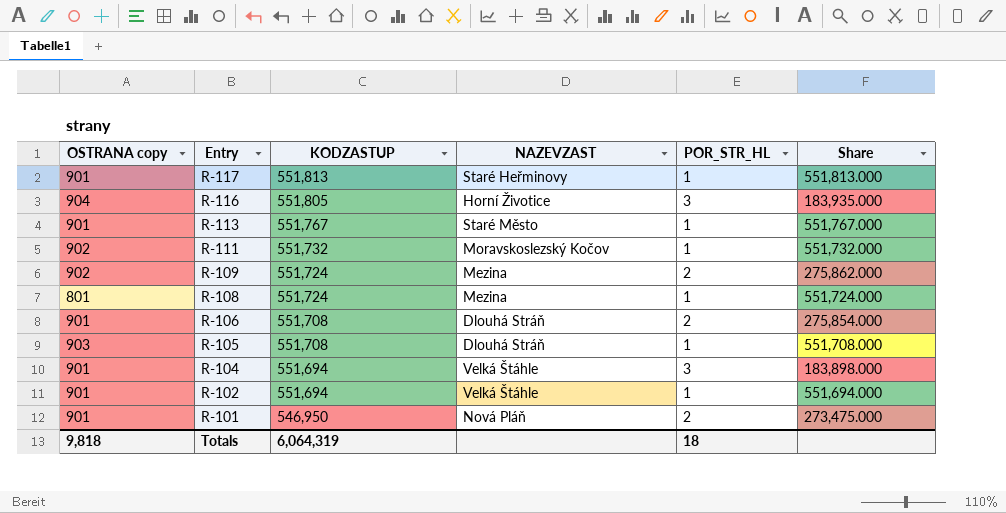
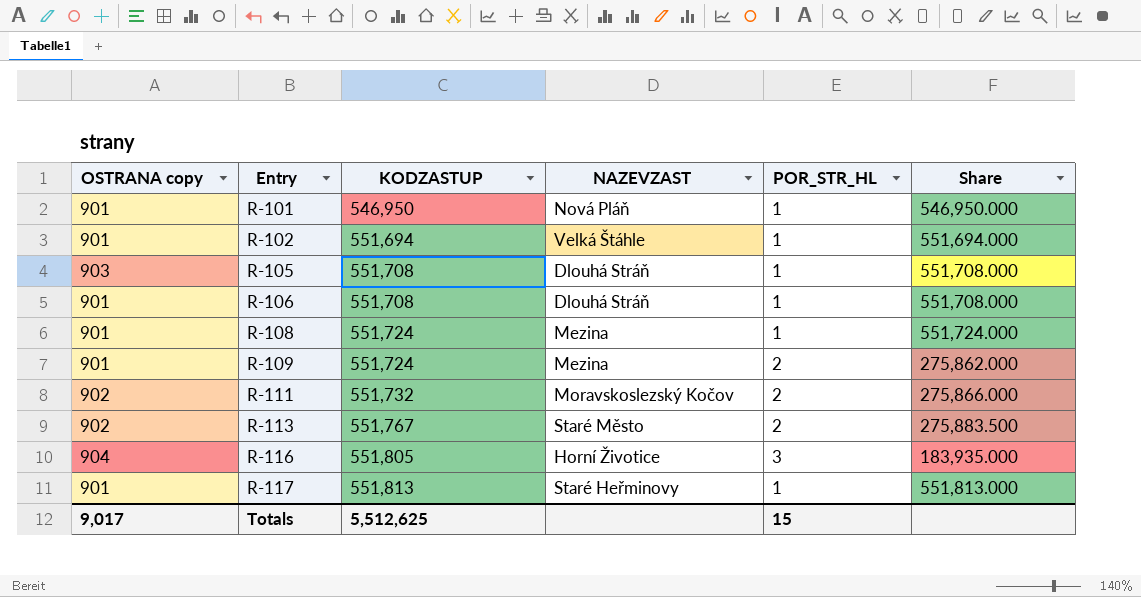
row order: Entry descending -> Entry ascending
row R-104: 901 | 551,694 | Velká Štáhle | 3 | 183,898.000 -> none
R-101 | POR_STR_HL: 2 -> 1
R-101 | Share: 273,475.000 -> 546,950.000
R-106 | POR_STR_HL: 2 -> 1
R-106 | Share: 275,854.000 -> 551,708.000
R-108 | OSTRANA copy: 801 -> 901
R-109 | OSTRANA copy: 902 -> 901
R-111 | POR_STR_HL: 1 -> 2
R-111 | Share: 551,732.000 -> 275,866.000
R-113 | OSTRANA copy: 901 -> 902
R-113 | POR_STR_HL: 1 -> 2
R-113 | Share: 551,767.000 -> 275,883.500
Totals | OSTRANA copy: 9,818 -> 9,017
Totals | KODZASTUP: 6,064,319 -> 5,512,625
Totals | POR_STR_HL: 18 -> 15

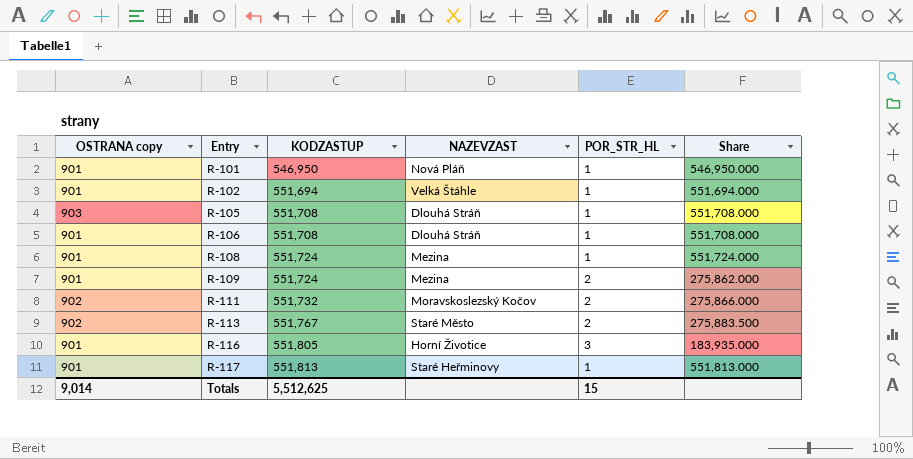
R-116 | OSTRANA copy: 904 -> 901
Totals | OSTRANA copy: 9,017 -> 9,014

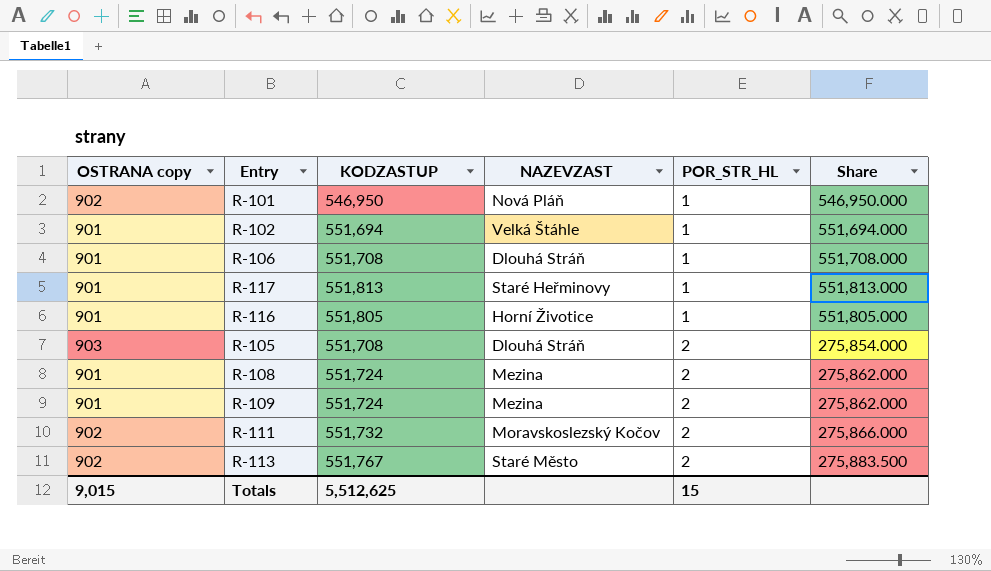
row order: Entry ascending -> POR_STR_HL ascending
R-101 | OSTRANA copy: 901 -> 902
R-116 | POR_STR_HL: 3 -> 1
R-116 | Share: 183,935.000 -> 551,805.000
R-105 | POR_STR_HL: 1 -> 2
R-105 | Share: 551,708.000 -> 275,854.000
R-108 | POR_STR_HL: 1 -> 2
R-108 | Share: 551,724.000 -> 275,862.000
Totals | OSTRANA copy: 9,014 -> 9,015

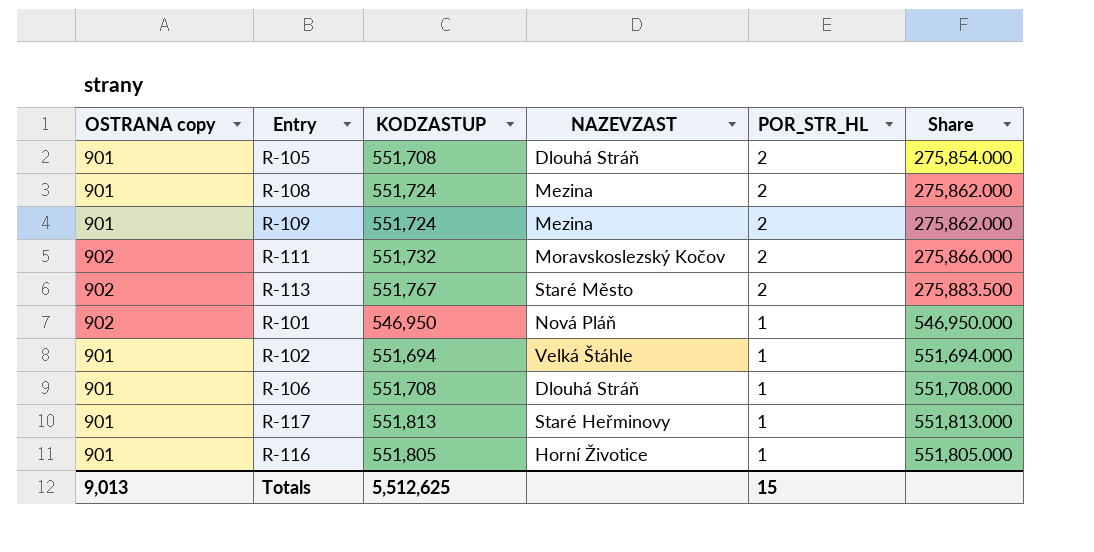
row order: POR_STR_HL ascending -> POR_STR_HL descending
R-105 | OSTRANA copy: 903 -> 901
Totals | OSTRANA copy: 9,015 -> 9,013

